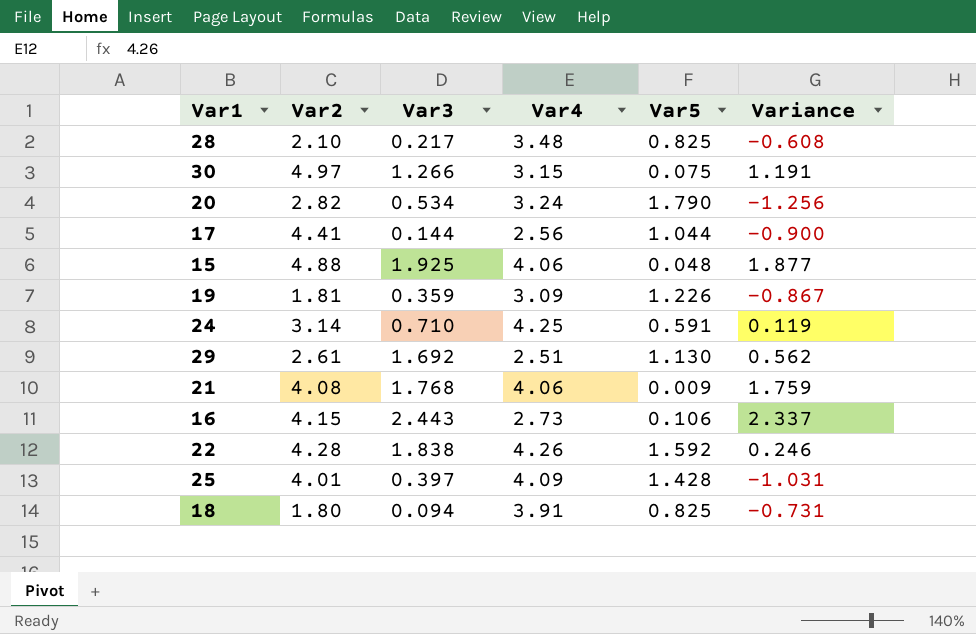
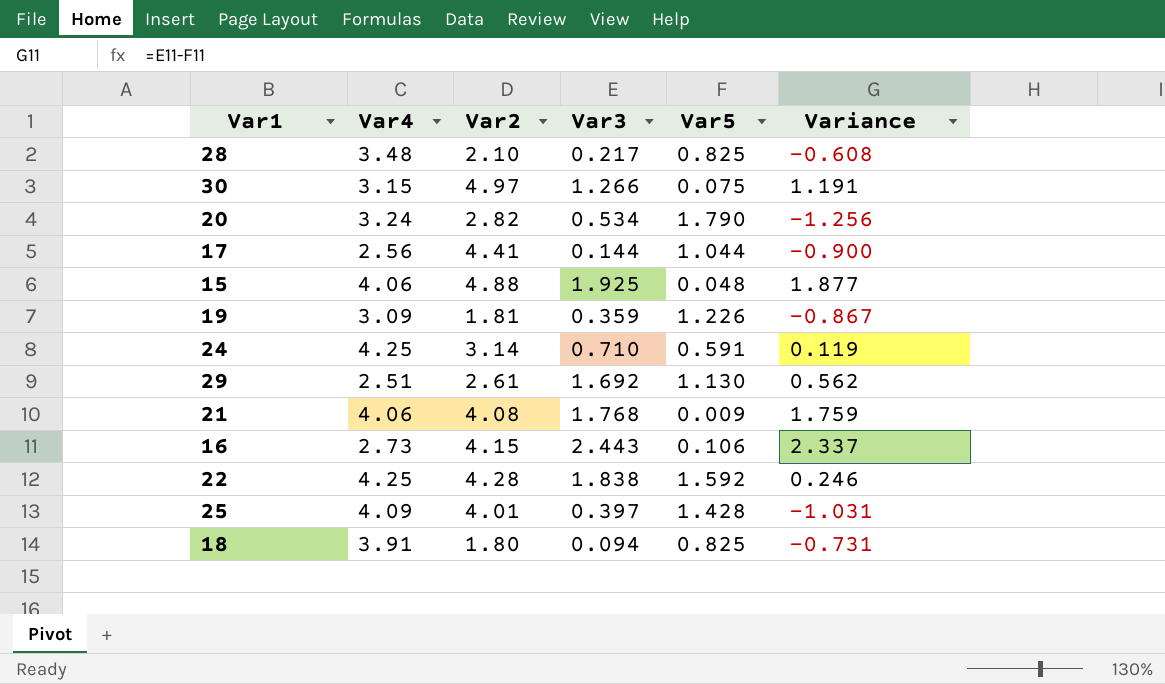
column Var4 | position: 4 -> 2
22 | Var4: 4.26 -> 4.25

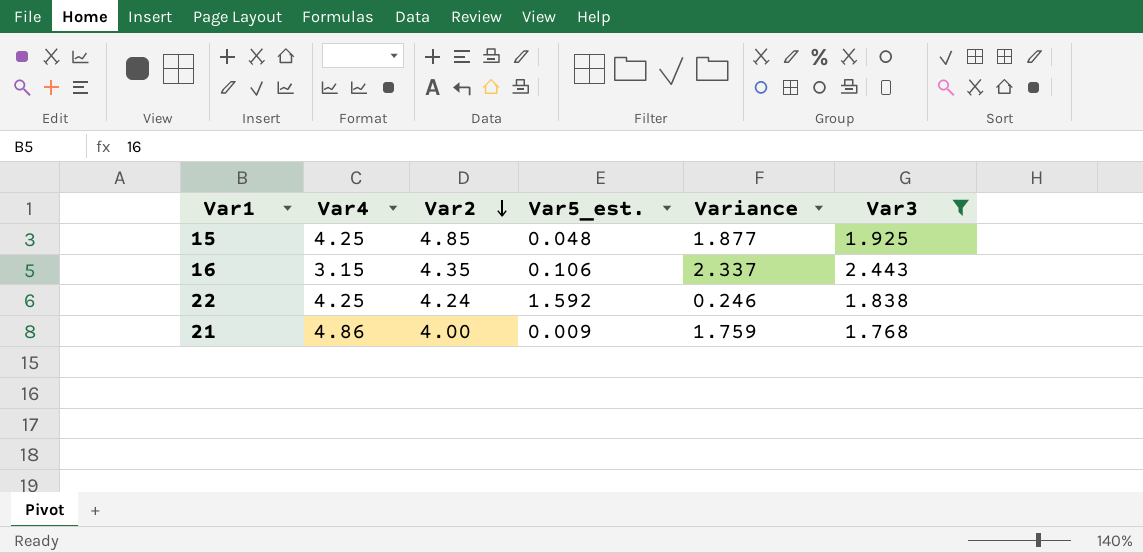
filter: none -> Var3 >= 1.768
row order: none -> Var2 descending
column name: Var5 -> Var5_est.
column Var3 | position: 4 -> 6
15 | Var4: 4.06 -> 4.25
15 | Var2: 4.88 -> 4.85
16 | Var4: 2.73 -> 3.15
16 | Var2: 4.15 -> 4.35
22 | Var2: 4.28 -> 4.24
21 | Var4: 4.06 -> 4.86
21 | Var2: 4.08 -> 4.00

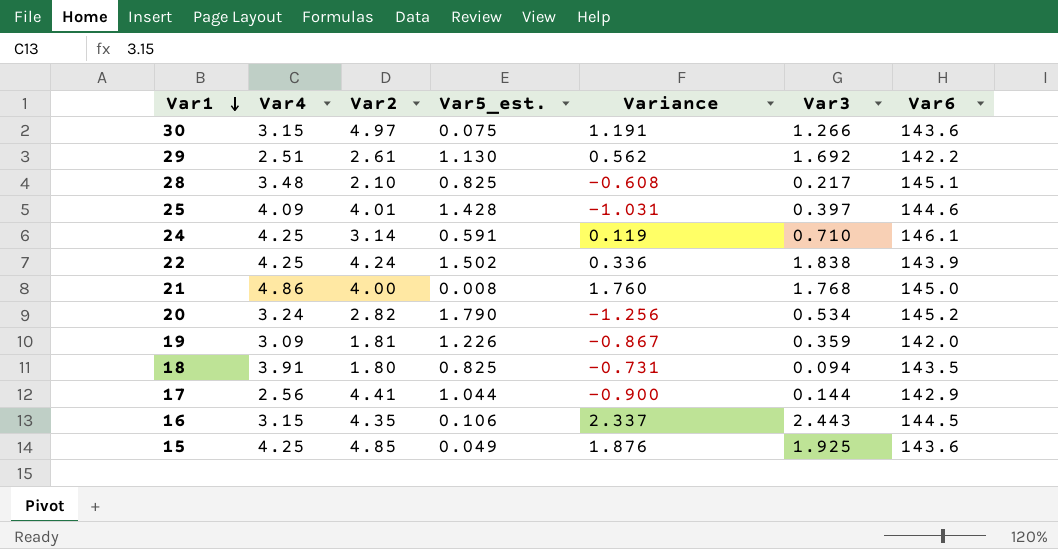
filter: Var3 >= 1.768 -> none
row order: Var2 descending -> Var1 descending
column Var6 | position: none -> 7
22 | Var5_est.: 1.592 -> 1.502
22 | Variance: 0.246 -> 0.336
21 | Var5_est.: 0.009 -> 0.008
21 | Variance: 1.759 -> 1.760
15 | Var5_est.: 0.048 -> 0.049
15 | Variance: 1.877 -> 1.876

